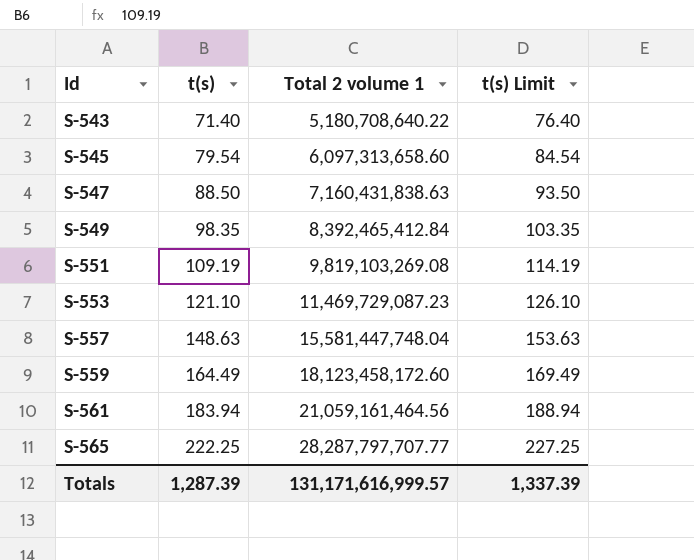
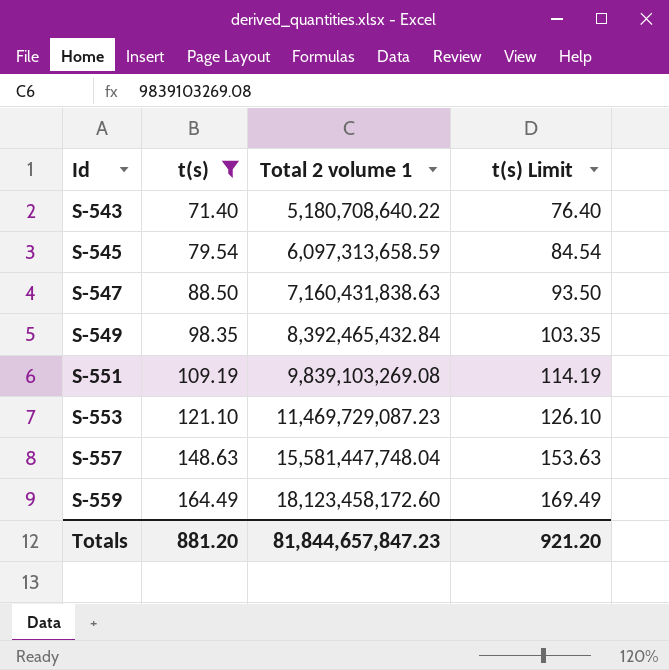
filter: none -> t(s) <= 164.49
S-545 | Total 2 volume 1: 6,097,313,658.60 -> 6,097,313,658.59
S-549 | Total 2 volume 1: 8,392,465,412.84 -> 8,392,465,432.84
S-551 | Total 2 volume 1: 9,819,103,269.08 -> 9,839,103,269.08
Totals | t(s): 1,287.39 -> 881.20
Totals | Total 2 volume 1: 131,171,616,999.57 -> 81,844,657,847.23
Totals | t(s) Limit: 1,337.39 -> 921.20

